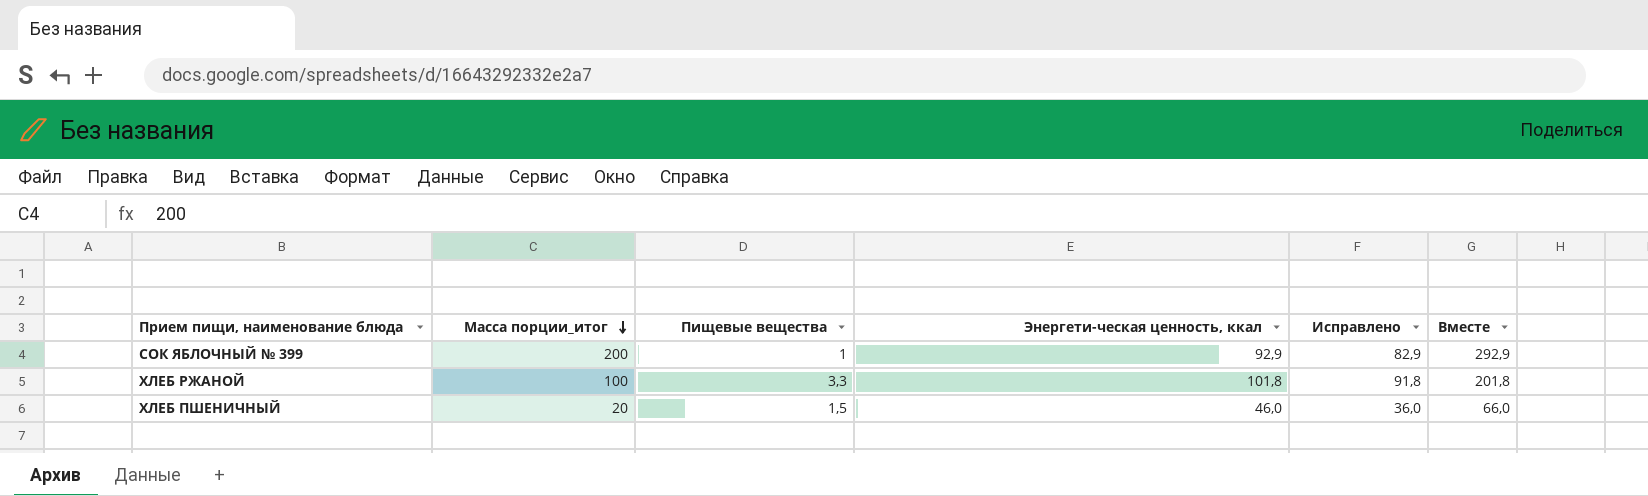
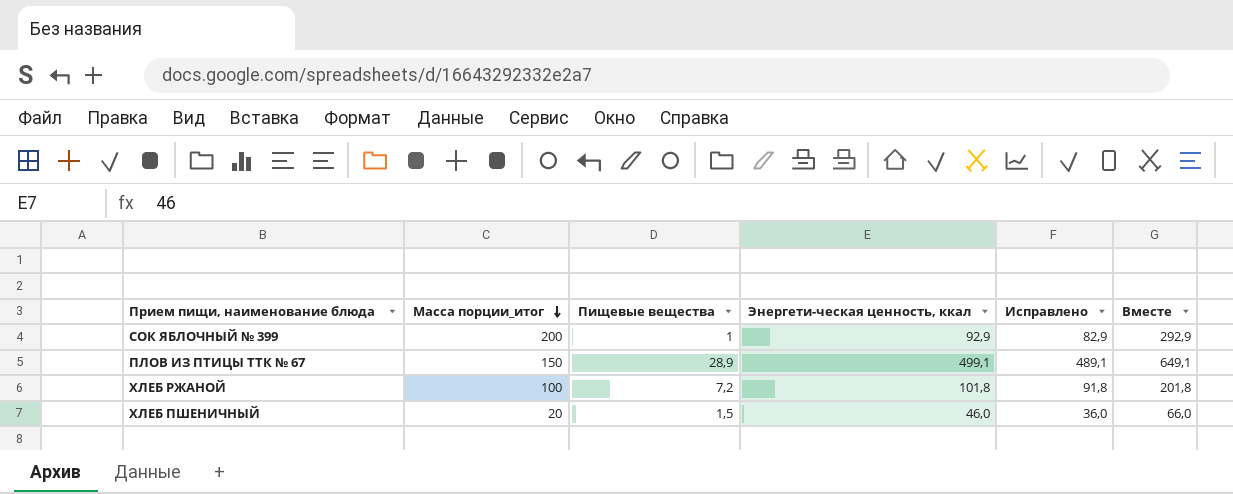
row ПЛОВ ИЗ ПТИЦЫ ТТК № 67: none -> 150 | 28,9 | 499,1 | 489,1 | 649,1
ХЛЕБ РЖАНОЙ | Пищевые вещества: 3,3 -> 7,2

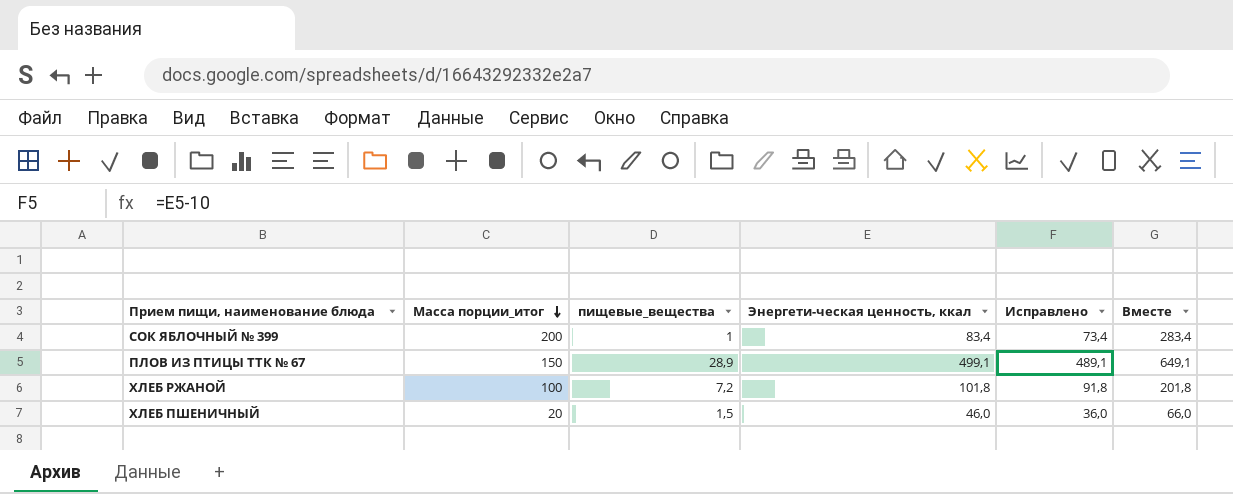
column name: Пищевые вещества -> пищевые_вещества
СОК ЯБЛОЧНЫЙ № 399 | Энергети-ческая ценность, ккал: 92,9 -> 83,4
СОК ЯБЛОЧНЫЙ № 399 | Исправлено: 82,9 -> 73,4
СОК ЯБЛОЧНЫЙ № 399 | Вместе: 292,9 -> 283,4

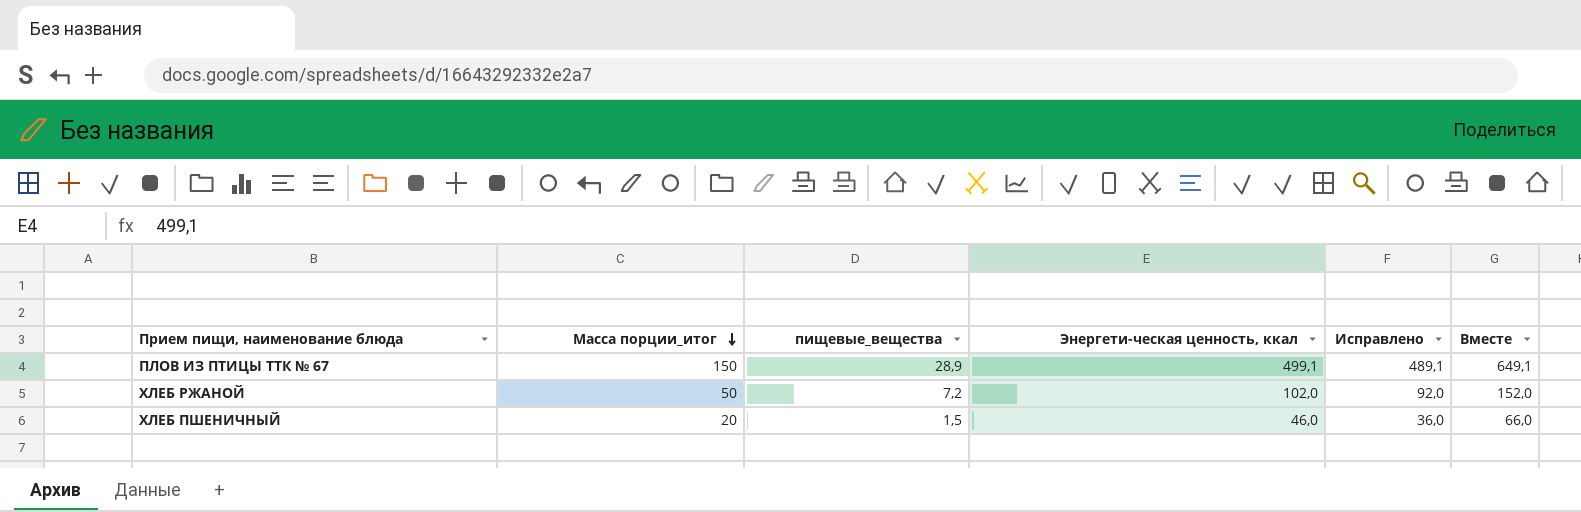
row СОК ЯБЛОЧНЫЙ № 399: 200 | 1 | 83,4 | 73,4 | 283,4 -> none
ХЛЕБ РЖАНОЙ | Масса порции_итог: 100 -> 50
ХЛЕБ РЖАНОЙ | Энергети-ческая ценность, ккал: 101,8 -> 102,0
ХЛЕБ РЖАНОЙ | Исправлено: 91,8 -> 92,0
ХЛЕБ РЖАНОЙ | Вместе: 201,8 -> 152,0

